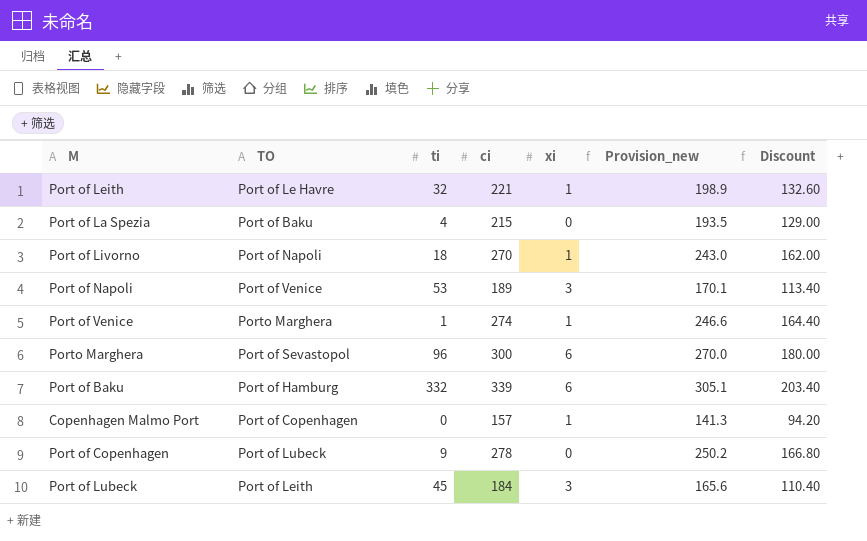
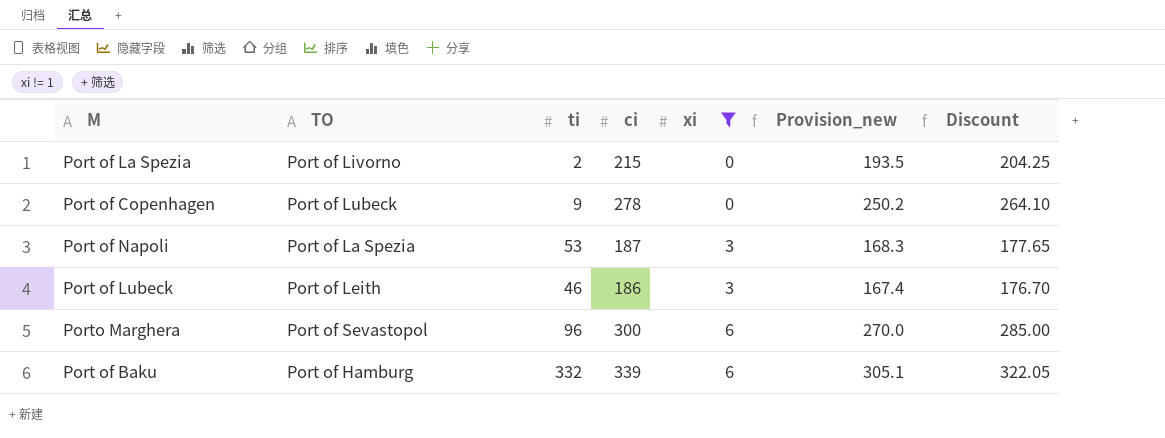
filter: none -> xi != 1
row order: none -> xi ascending
column Discount | formula: [ci] * 0.6 -> [ci] * 0.95
Port of La Spezia | TO: Port of Baku -> Port of Livorno
Port of La Spezia | ti: 4 -> 2
Port of Napoli | TO: Port of Venice -> Port of La Spezia
Port of Napoli | ci: 189 -> 187
Port of Napoli | Provision_new: 170.1 -> 168.3
Port of Lubeck | ti: 45 -> 46
Port of Lubeck | ci: 184 -> 186
Port of Lubeck | Provision_new: 165.6 -> 167.4

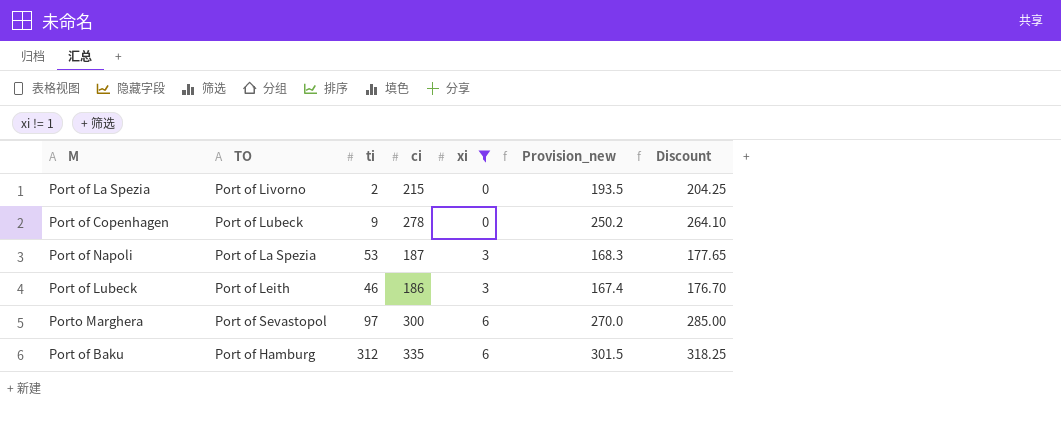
Porto Marghera | ti: 96 -> 97
Port of Baku | ti: 332 -> 312
Port of Baku | ci: 339 -> 335
Port of Baku | Provision_new: 305.1 -> 301.5
Port of Baku | Discount: 322.05 -> 318.25

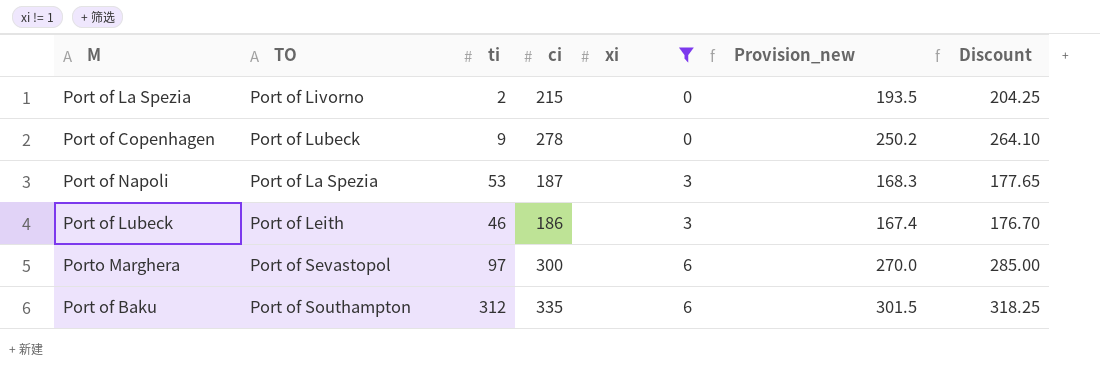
Port of Baku | TO: Port of Hamburg -> Port of Southampton

